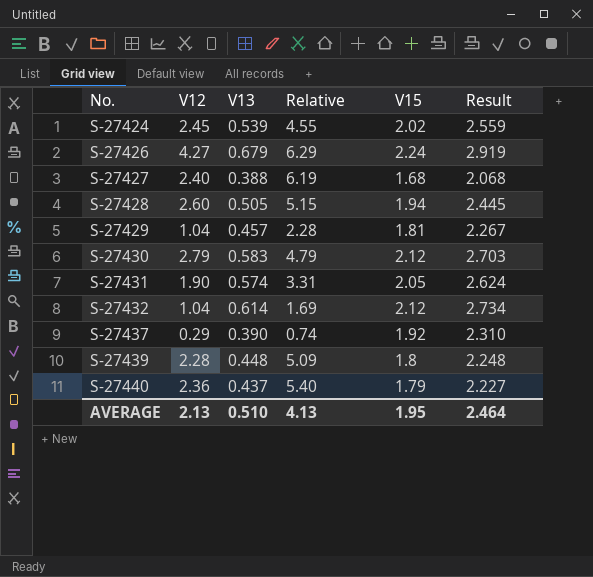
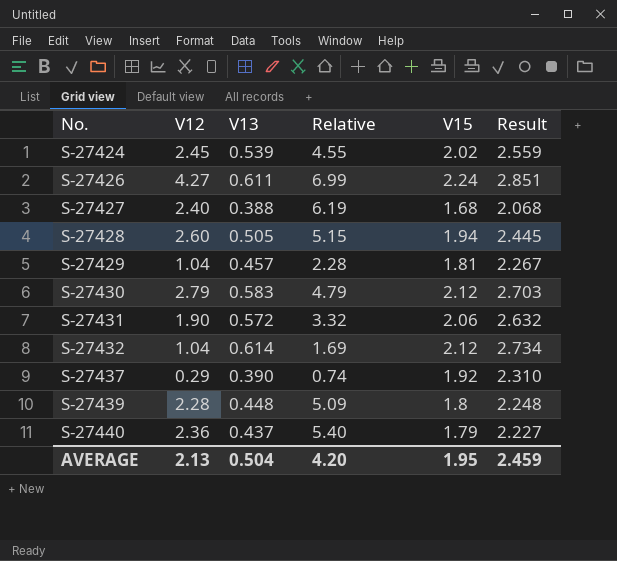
S-27426 | V13: 0.679 -> 0.611
S-27426 | Relative: 6.29 -> 6.99
S-27426 | Result: 2.919 -> 2.851
S-27431 | V13: 0.574 -> 0.572
S-27431 | Relative: 3.31 -> 3.32
S-27431 | V15: 2.05 -> 2.06
S-27431 | Result: 2.624 -> 2.632
AVERAGE | V13: 0.510 -> 0.504
AVERAGE | Relative: 4.13 -> 4.20
AVERAGE | Result: 2.464 -> 2.459

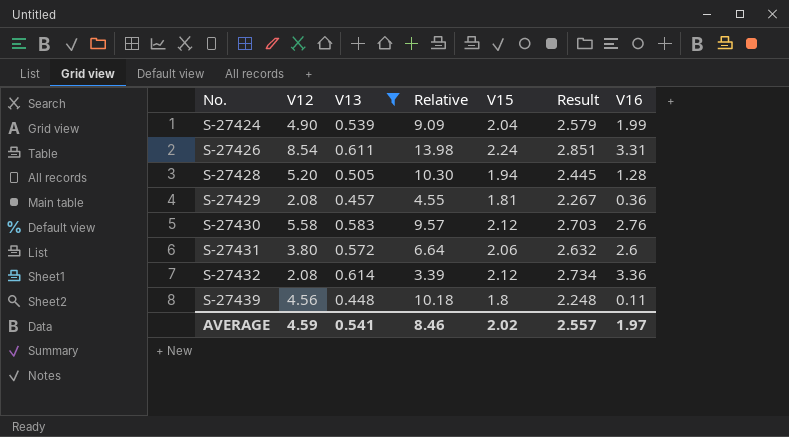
filter: none -> V13 >= 0.448
column V16 | position: none -> 7
S-27424 | V12: 2.45 -> 4.90
S-27424 | Relative: 4.55 -> 9.09
S-27424 | V15: 2.02 -> 2.04
S-27424 | Result: 2.559 -> 2.579
S-27426 | V12: 4.27 -> 8.54
S-27426 | Relative: 6.99 -> 13.98
S-27428 | V12: 2.60 -> 5.20
S-27428 | Relative: 5.15 -> 10.30
S-27429 | V12: 1.04 -> 2.08
S-27429 | Relative: 2.28 -> 4.55
S-27430 | V12: 2.79 -> 5.58
S-27430 | Relative: 4.79 -> 9.57
S-27431 | V12: 1.90 -> 3.80
S-27431 | Relative: 3.32 -> 6.64
S-27432 | V12: 1.04 -> 2.08
S-27432 | Relative: 1.69 -> 3.39
S-27439 | V12: 2.28 -> 4.56
S-27439 | Relative: 5.09 -> 10.18
AVERAGE | V12: 2.13 -> 4.59
AVERAGE | V13: 0.504 -> 0.541
AVERAGE | Relative: 4.20 -> 8.46
AVERAGE | V15: 1.95 -> 2.02
AVERAGE | Result: 2.459 -> 2.557

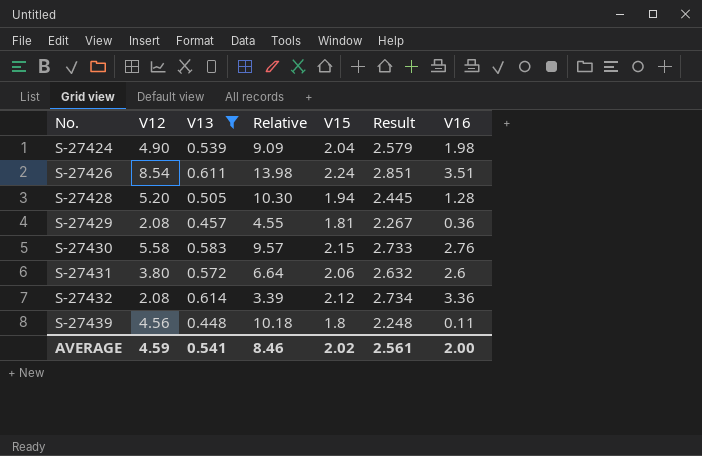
S-27424 | V16: 1.99 -> 1.98
S-27426 | V16: 3.31 -> 3.51
S-27430 | V15: 2.12 -> 2.15
S-27430 | Result: 2.703 -> 2.733
AVERAGE | Result: 2.557 -> 2.561
AVERAGE | V16: 1.97 -> 2.00

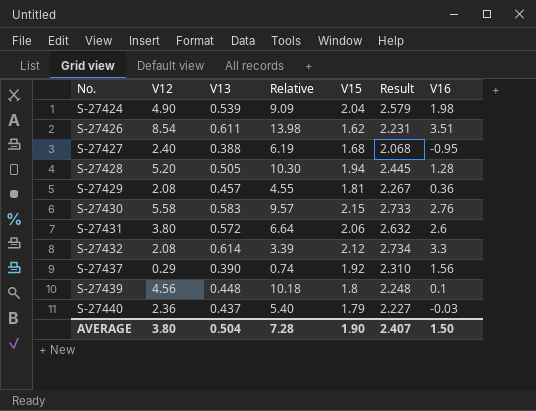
filter: V13 >= 0.448 -> none
S-27426 | V15: 2.24 -> 1.62
S-27426 | Result: 2.851 -> 2.231
S-27432 | V16: 3.36 -> 3.3
S-27439 | V16: 0.11 -> 0.1
AVERAGE | V12: 4.59 -> 3.80
AVERAGE | V13: 0.541 -> 0.504
AVERAGE | Relative: 8.46 -> 7.28
AVERAGE | V15: 2.02 -> 1.90
AVERAGE | Result: 2.561 -> 2.407
AVERAGE | V16: 2.00 -> 1.50

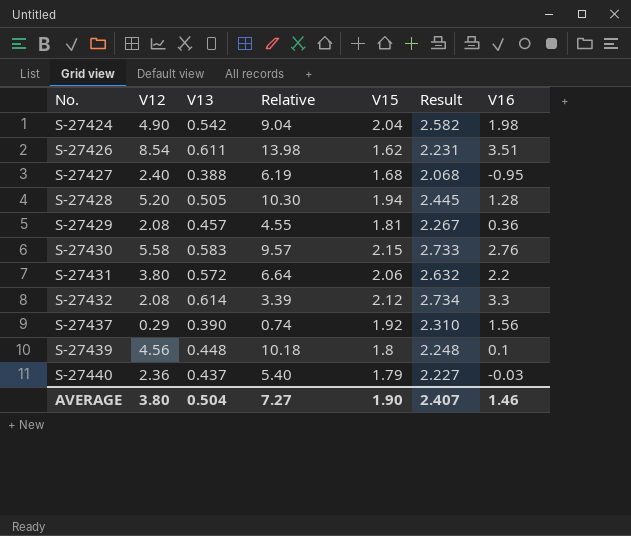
S-27424 | V13: 0.539 -> 0.542
S-27424 | Relative: 9.09 -> 9.04
S-27424 | Result: 2.579 -> 2.582
S-27431 | V16: 2.6 -> 2.2
AVERAGE | Relative: 7.28 -> 7.27
AVERAGE | V16: 1.50 -> 1.46

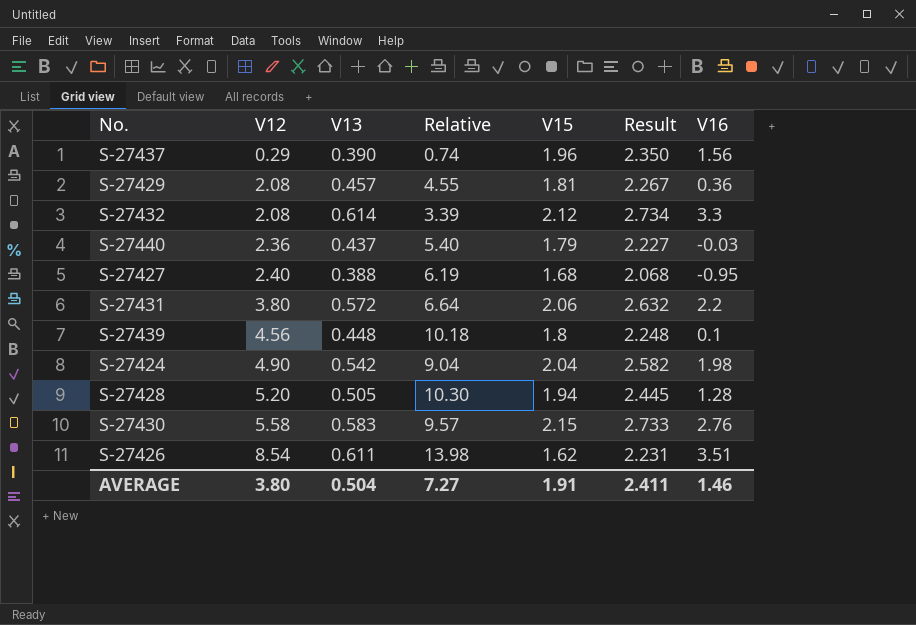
row order: No. ascending -> V12 ascending
S-27437 | V15: 1.92 -> 1.96
S-27437 | Result: 2.310 -> 2.350
AVERAGE | V15: 1.90 -> 1.91
AVERAGE | Result: 2.407 -> 2.411

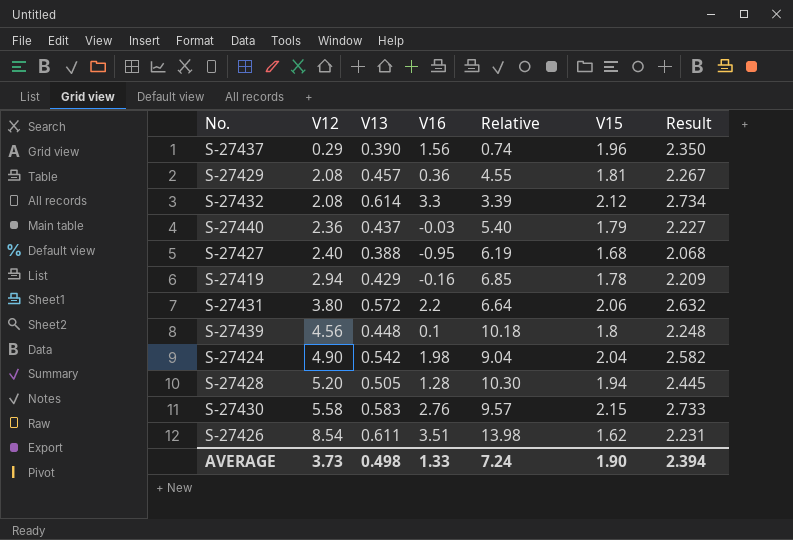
column V16 | position: 7 -> 4
row S-27419: none -> 2.94 | 0.429 | -0.16 | 6.85 | 1.78 | 2.209
AVERAGE | V12: 3.80 -> 3.73
AVERAGE | V13: 0.504 -> 0.498
AVERAGE | V16: 1.46 -> 1.33
AVERAGE | Relative: 7.27 -> 7.24
AVERAGE | V15: 1.91 -> 1.90
AVERAGE | Result: 2.411 -> 2.394

